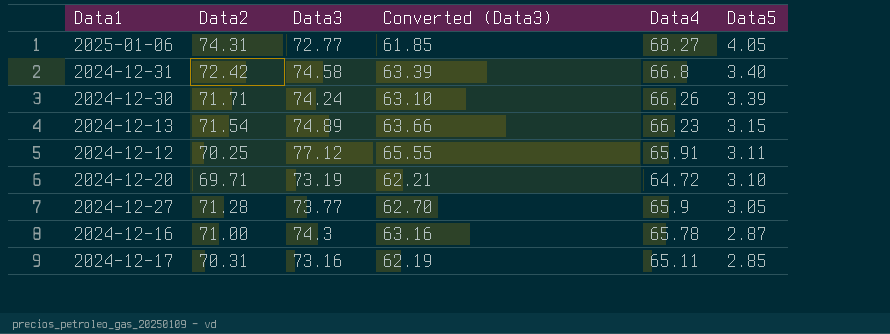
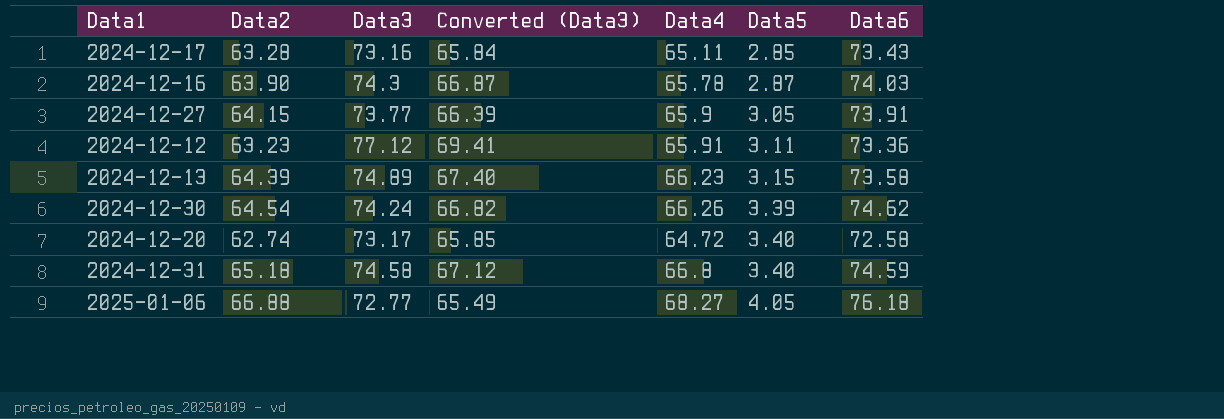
row order: Data5 descending -> Data5 ascending
column Converted (Data3) | formula: [Data3] * 0.85 -> [Data3] * 0.9
column Data6 | position: none -> 7
2024-12-17 | Data2: 70.31 -> 63.28
2024-12-16 | Data2: 71.00 -> 63.90
2024-12-27 | Data2: 71.28 -> 64.15
2024-12-12 | Data2: 70.25 -> 63.23
2024-12-13 | Data2: 71.54 -> 64.39
2024-12-30 | Data2: 71.71 -> 64.54
2024-12-20 | Data2: 69.71 -> 62.74
2024-12-20 | Data3: 73.19 -> 73.17
2024-12-20 | Data5: 3.10 -> 3.40
2024-12-31 | Data2: 72.42 -> 65.18
2025-01-06 | Data2: 74.31 -> 66.88

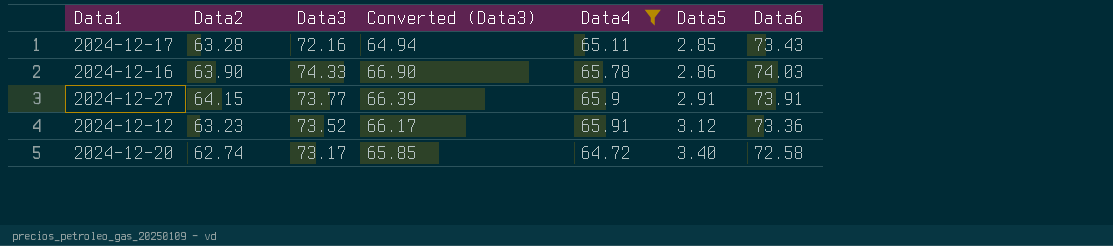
filter: none -> Data4 <= 65.91
2024-12-17 | Data3: 73.16 -> 72.16
2024-12-17 | Converted (Data3): 65.84 -> 64.94
2024-12-16 | Data3: 74.3 -> 74.33
2024-12-16 | Converted (Data3): 66.87 -> 66.90
2024-12-16 | Data5: 2.87 -> 2.86
2024-12-27 | Data5: 3.05 -> 2.91
2024-12-12 | Data3: 77.12 -> 73.52
2024-12-12 | Converted (Data3): 69.41 -> 66.17
2024-12-12 | Data5: 3.11 -> 3.12

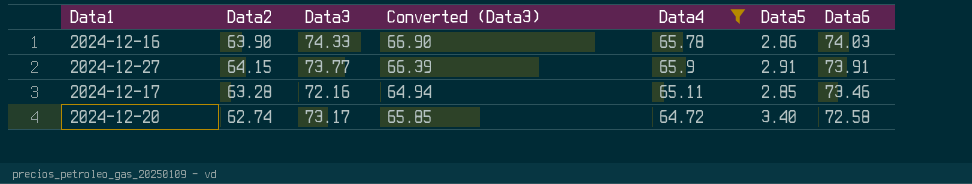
row order: Data5 ascending -> Data6 descending
row 2024-12-12: 63.23 | 73.52 | 66.17 | 65.91 | 3.12 | 73.36 -> none
2024-12-17 | Data6: 73.43 -> 73.46

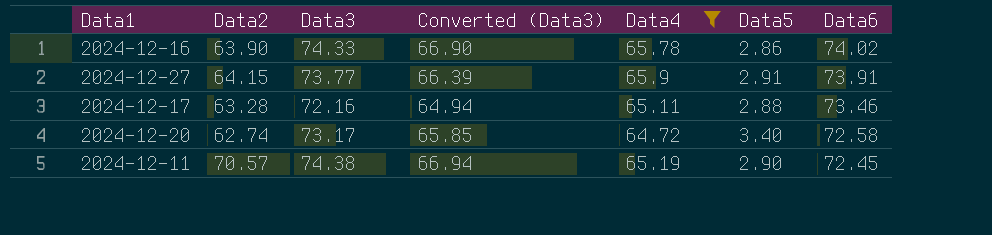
2024-12-16 | Data6: 74.03 -> 74.02
2024-12-17 | Data5: 2.85 -> 2.88
row 2024-12-11: none -> 70.57 | 74.38 | 66.94 | 65.19 | 2.90 | 72.45

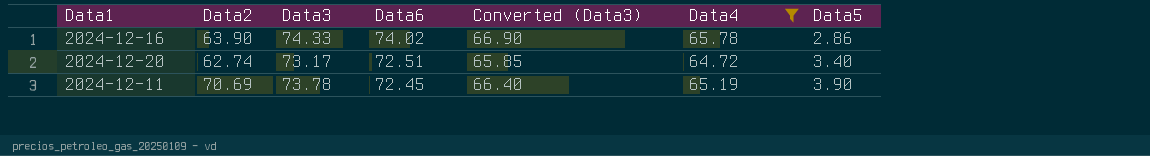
column Data6 | position: 7 -> 4
row 2024-12-27: 64.15 | 73.77 | 66.39 | 65.9 | 2.91 | 73.91 -> none
row 2024-12-17: 63.28 | 72.16 | 64.94 | 65.11 | 2.88 | 73.46 -> none
2024-12-20 | Data6: 72.58 -> 72.51
2024-12-11 | Data2: 70.57 -> 70.69
2024-12-11 | Data3: 74.38 -> 73.78
2024-12-11 | Converted (Data3): 66.94 -> 66.40
2024-12-11 | Data5: 2.90 -> 3.90

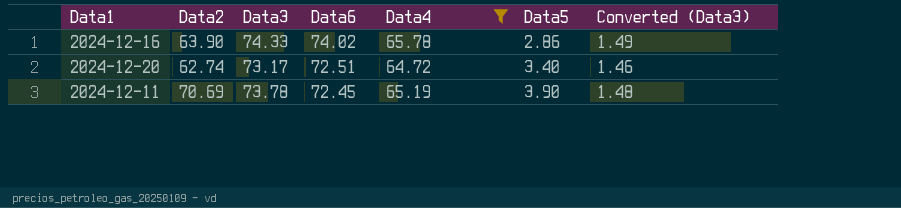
column Converted (Data3) | formula: [Data3] * 0.9 -> [Data3] * 0.02
column Converted (Data3) | position: 5 -> 7

